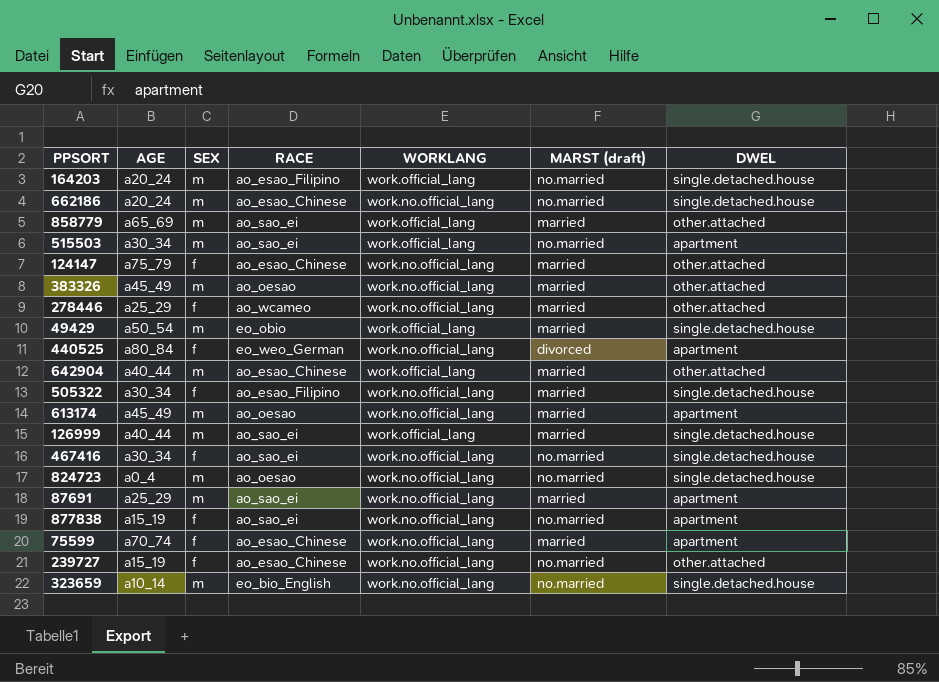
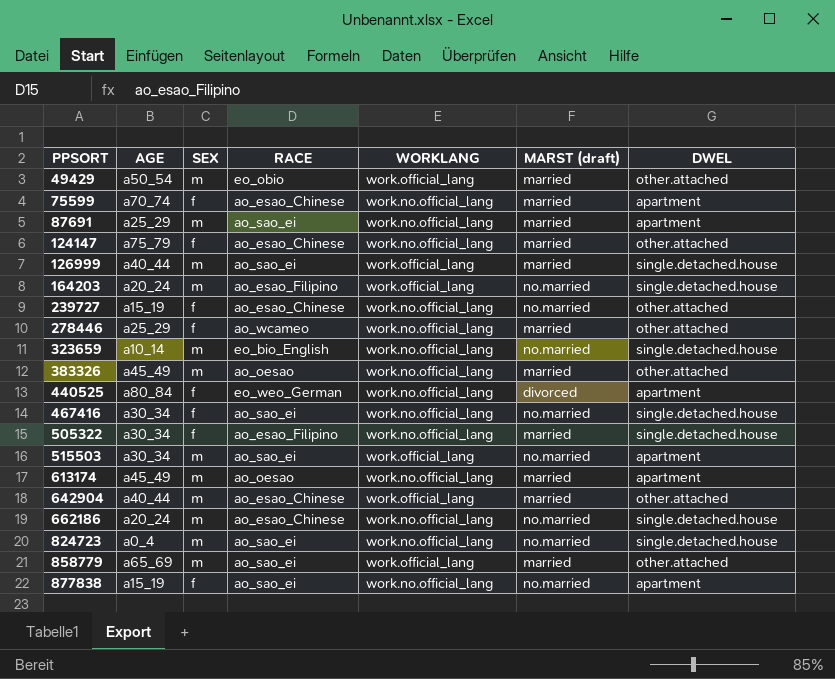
row order: none -> PPSORT ascending
49429 | DWEL: single.detached.house -> other.attached
824723 | RACE: ao_oesao -> ao_sao_ei

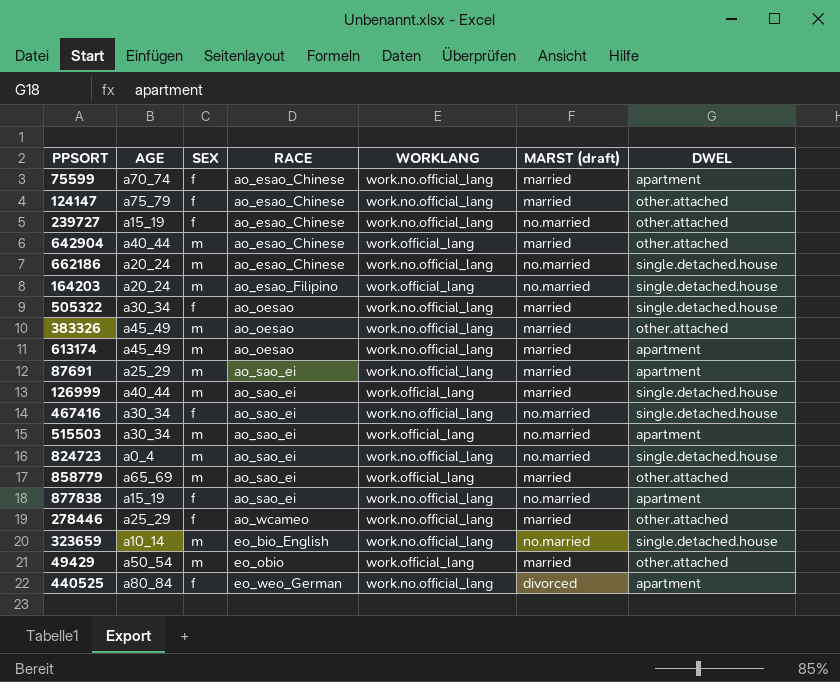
row order: PPSORT ascending -> RACE ascending
505322 | RACE: ao_esao_Filipino -> ao_oesao

